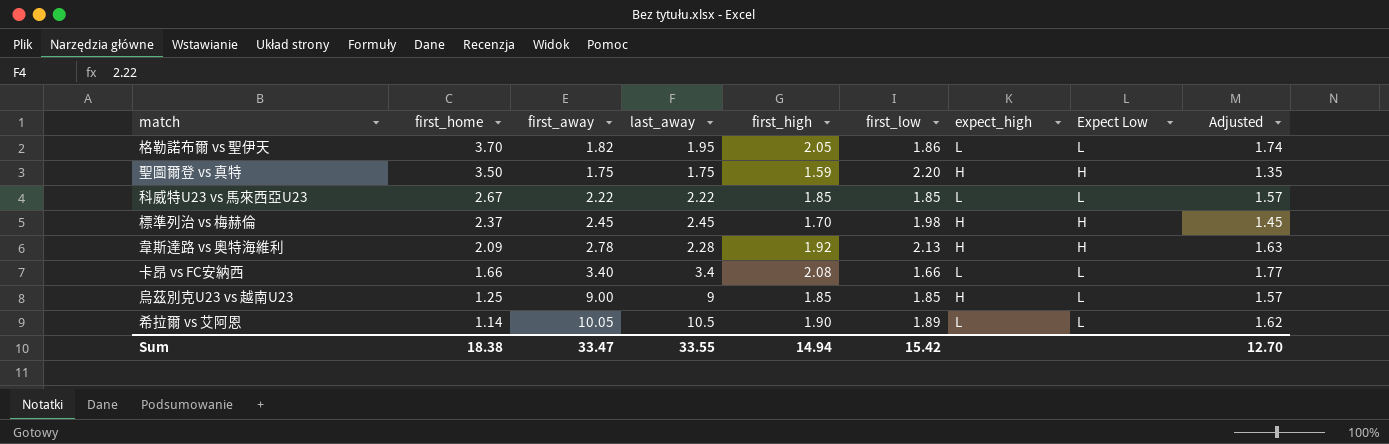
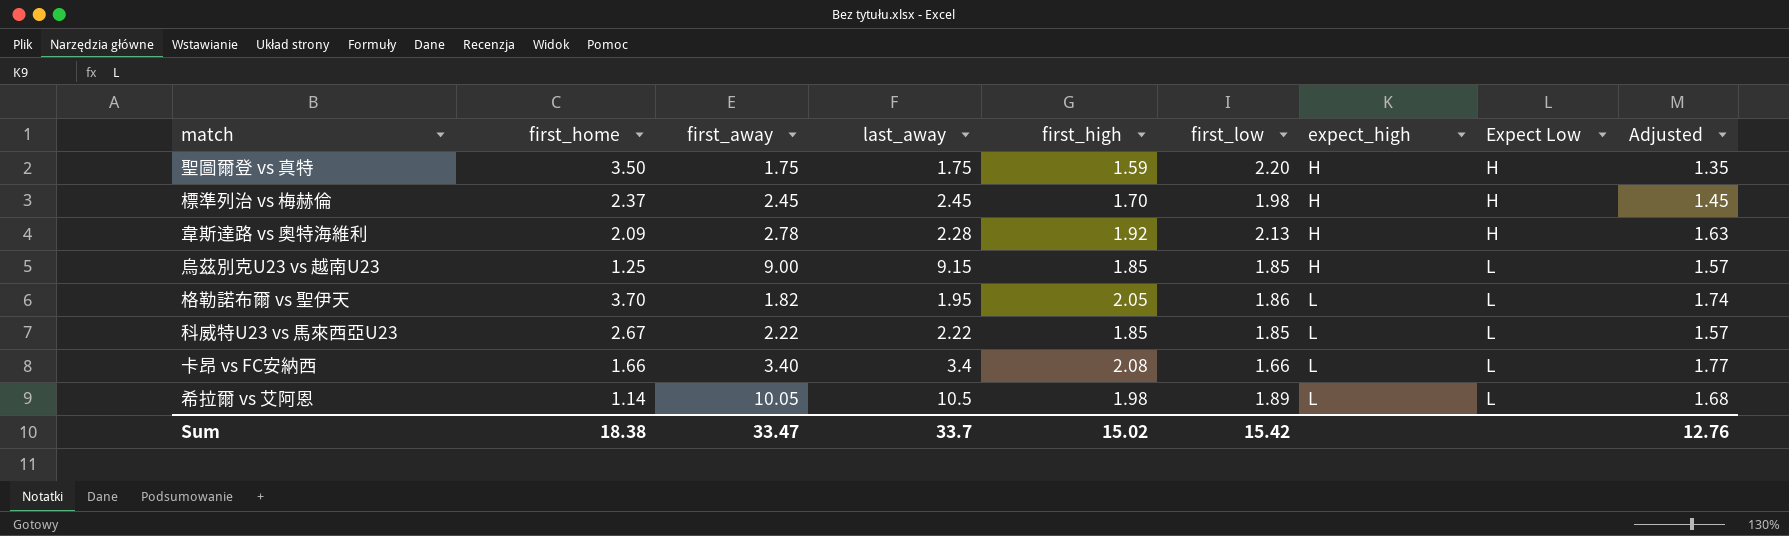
row order: first_home descending -> expect_high ascending
烏茲別克U23 vs 越南U23 | last_away: 9 -> 9.15
希拉爾 vs 艾阿恩 | first_high: 1.90 -> 1.98
希拉爾 vs 艾阿恩 | Adjusted: 1.62 -> 1.68
Sum | last_away: 33.55 -> 33.7
Sum | first_high: 14.94 -> 15.02
Sum | Adjusted: 12.70 -> 12.76

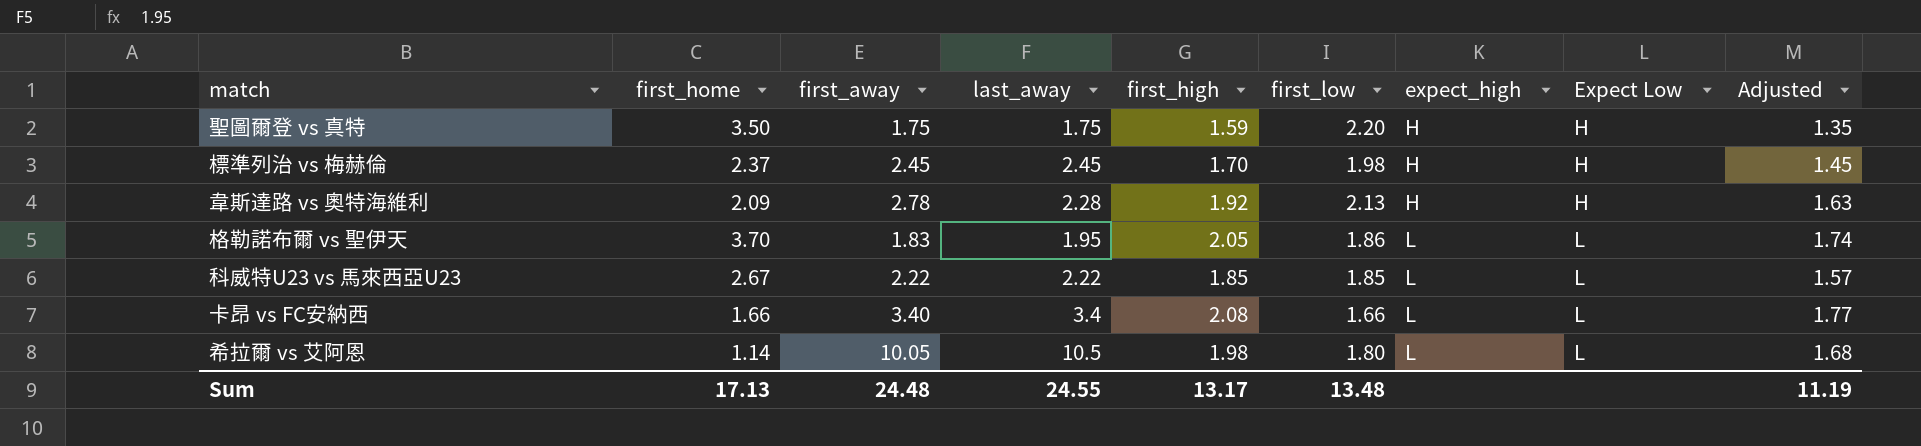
row 烏茲別克U23 vs 越南U23: 1.25 | 9.00 | 9.15 | 1.85 | 1.85 | H | L | 1.57 -> none
格勒諾布爾 vs 聖伊天 | first_away: 1.82 -> 1.83
希拉爾 vs 艾阿恩 | first_low: 1.89 -> 1.80
Sum | first_home: 18.38 -> 17.13
Sum | first_away: 33.47 -> 24.48
Sum | last_away: 33.7 -> 24.55
Sum | first_high: 15.02 -> 13.17
Sum | first_low: 15.42 -> 13.48
Sum | Adjusted: 12.76 -> 11.19

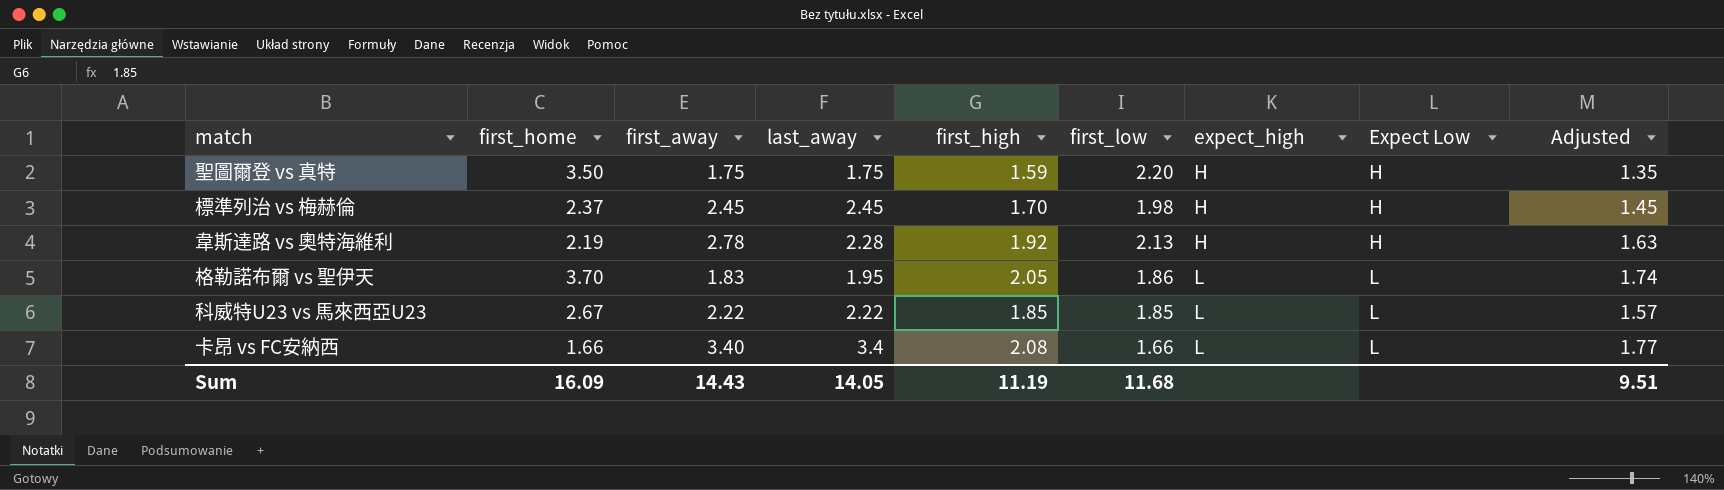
row 希拉爾 vs 艾阿恩: 1.14 | 10.05 | 10.5 | 1.98 | 1.80 | L | L | 1.68 -> none
韋斯達路 vs 奧特海維利 | first_home: 2.09 -> 2.19
Sum | first_home: 17.13 -> 16.09
Sum | first_away: 24.48 -> 14.43
Sum | last_away: 24.55 -> 14.05
Sum | first_high: 13.17 -> 11.19
Sum | first_low: 13.48 -> 11.68
Sum | Adjusted: 11.19 -> 9.51

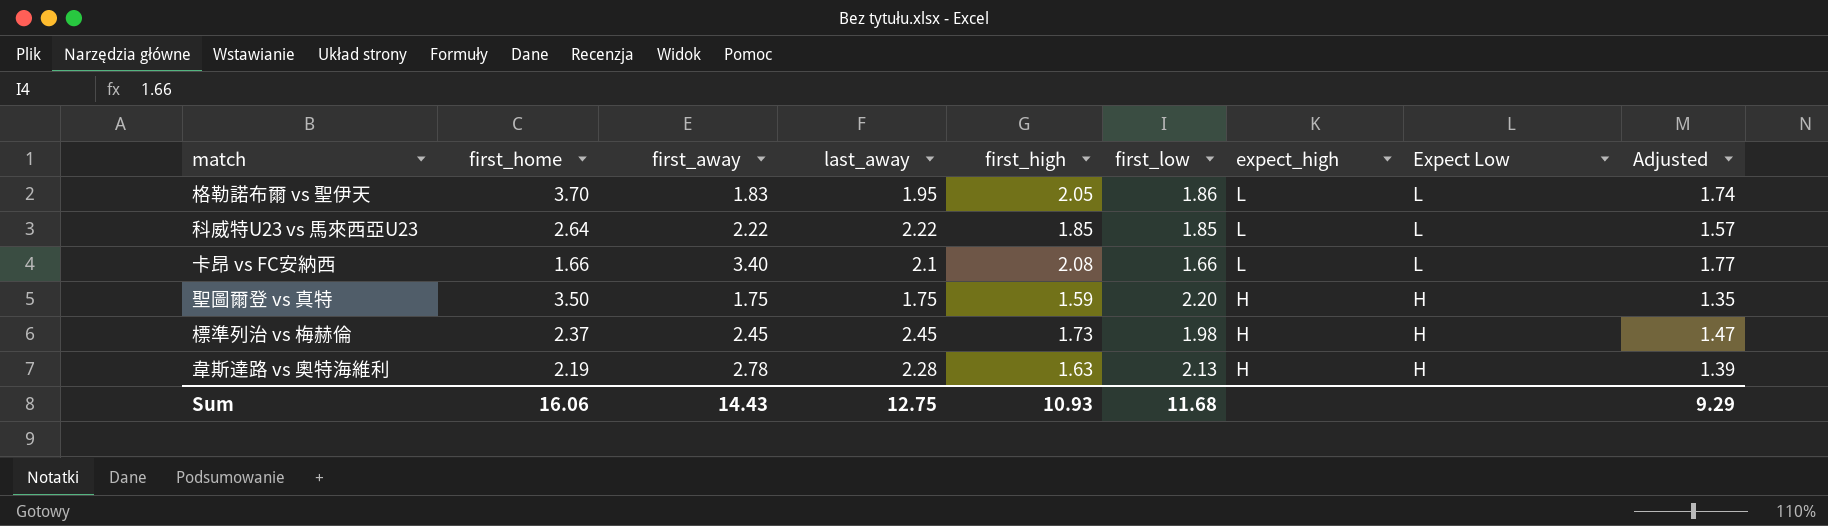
row order: expect_high ascending -> expect_high descending
科威特U23 vs 馬來西亞U23 | first_home: 2.67 -> 2.64
卡昂 vs FC安納西 | last_away: 3.4 -> 2.1
標準列治 vs 梅赫倫 | first_high: 1.70 -> 1.73
標準列治 vs 梅赫倫 | Adjusted: 1.45 -> 1.47
韋斯達路 vs 奧特海維利 | first_high: 1.92 -> 1.63
韋斯達路 vs 奧特海維利 | Adjusted: 1.63 -> 1.39
Sum | first_home: 16.09 -> 16.06
Sum | last_away: 14.05 -> 12.75
Sum | first_high: 11.19 -> 10.93
Sum | Adjusted: 9.51 -> 9.29

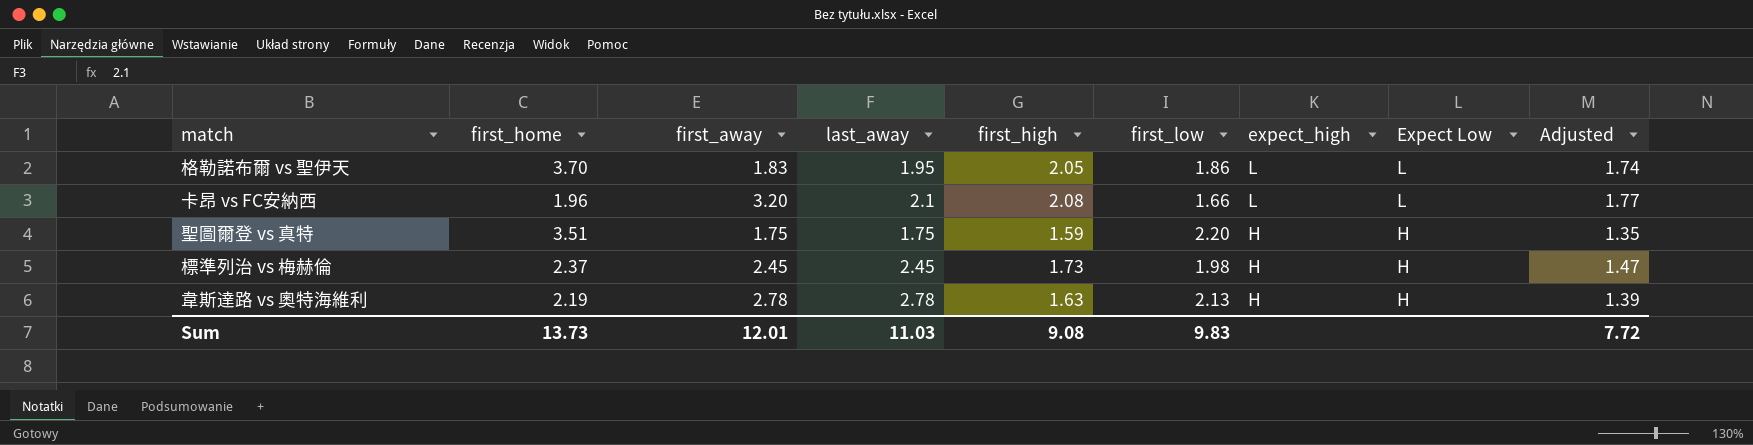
row 科威特U23 vs 馬來西亞U23: 2.64 | 2.22 | 2.22 | 1.85 | 1.85 | L | L | 1.57 -> none
卡昂 vs FC安納西 | first_home: 1.66 -> 1.96
卡昂 vs FC安納西 | first_away: 3.40 -> 3.20
聖圖爾登 vs 真特 | first_home: 3.50 -> 3.51
韋斯達路 vs 奧特海維利 | last_away: 2.28 -> 2.78
Sum | first_home: 16.06 -> 13.73
Sum | first_away: 14.43 -> 12.01
Sum | last_away: 12.75 -> 11.03
Sum | first_high: 10.93 -> 9.08
Sum | first_low: 11.68 -> 9.83
Sum | Adjusted: 9.29 -> 7.72

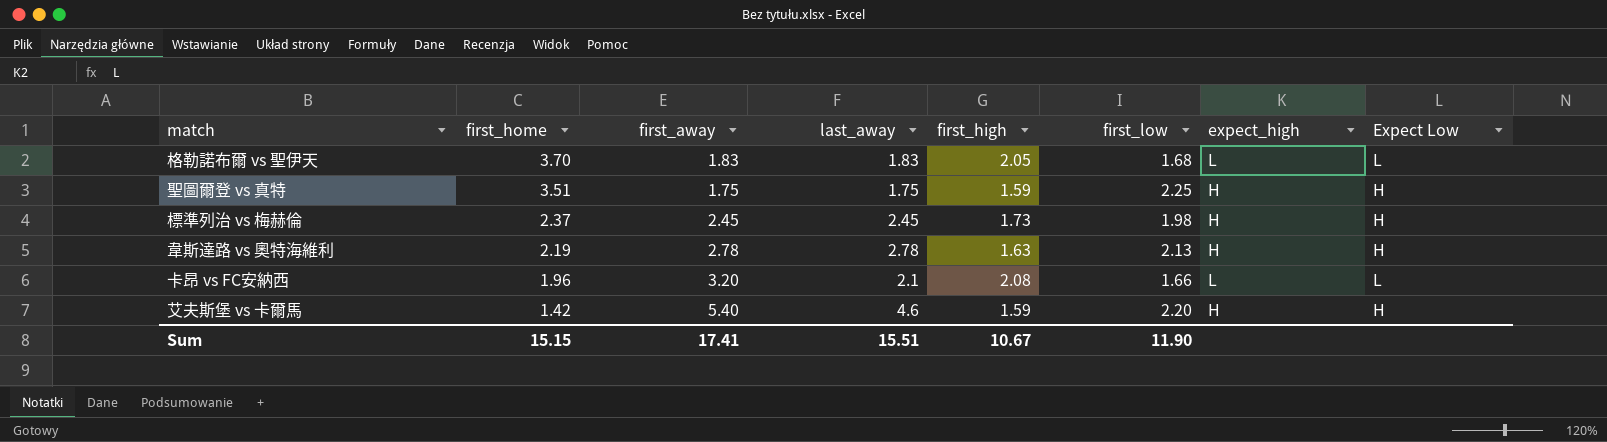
row order: expect_high descending -> first_home descending
column Adjusted | formula: [first_high] * 0.85 -> none
格勒諾布爾 vs 聖伊天 | last_away: 1.95 -> 1.83
格勒諾布爾 vs 聖伊天 | first_low: 1.86 -> 1.68
聖圖爾登 vs 真特 | first_low: 2.20 -> 2.25
row 艾夫斯堡 vs 卡爾馬: none -> 1.42 | 5.40 | 4.6 | 1.59 | 2.20 | H | H
Sum | first_home: 13.73 -> 15.15
Sum | first_away: 12.01 -> 17.41
Sum | last_away: 11.03 -> 15.51
Sum | first_high: 9.08 -> 10.67
Sum | first_low: 9.83 -> 11.90

